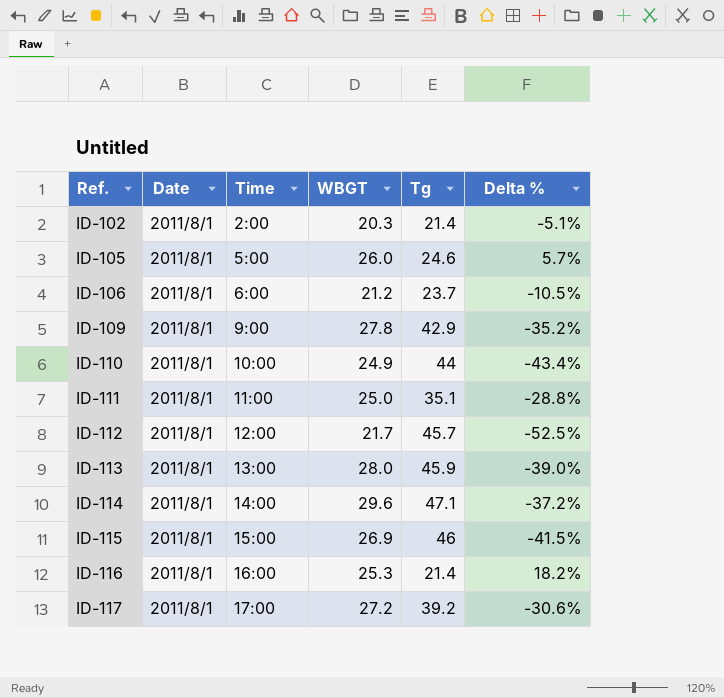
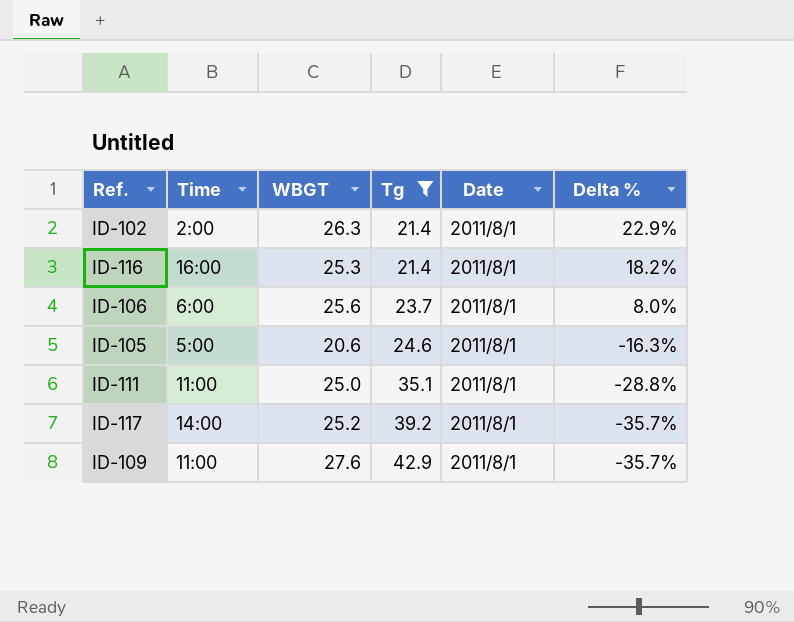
filter: none -> Tg <= 42.9
row order: Ref. ascending -> Tg ascending
column Date | position: 2 -> 5
ID-102 | WBGT: 20.3 -> 26.3
ID-102 | Delta %: -5.1% -> 22.9%
ID-106 | WBGT: 21.2 -> 25.6
ID-106 | Delta %: -10.5% -> 8.0%
ID-105 | WBGT: 26.0 -> 20.6
ID-105 | Delta %: 5.7% -> -16.3%
ID-117 | Time: 17:00 -> 14:00
ID-117 | WBGT: 27.2 -> 25.2
ID-117 | Delta %: -30.6% -> -35.7%
ID-109 | Time: 9:00 -> 11:00
ID-109 | WBGT: 27.8 -> 27.6
ID-109 | Delta %: -35.2% -> -35.7%

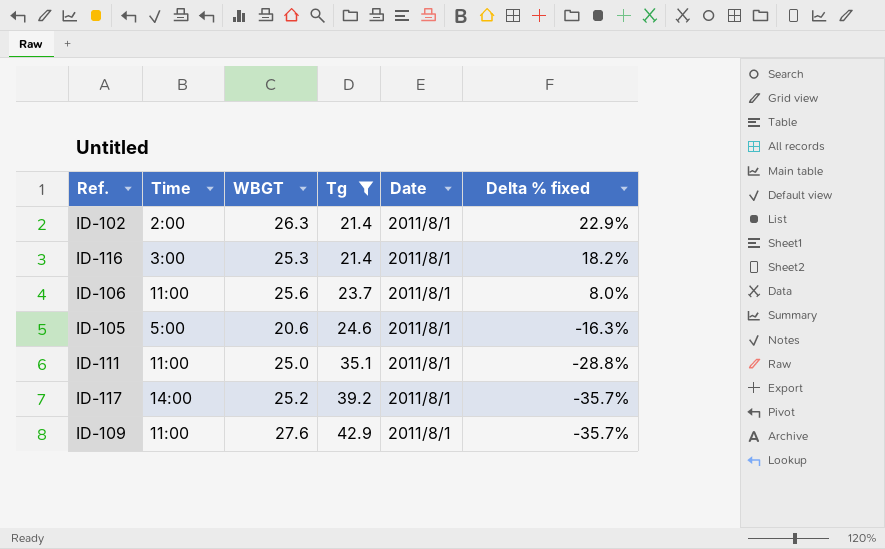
column name: Delta % -> Delta % fixed
ID-116 | Time: 16:00 -> 3:00
ID-106 | Time: 6:00 -> 11:00

